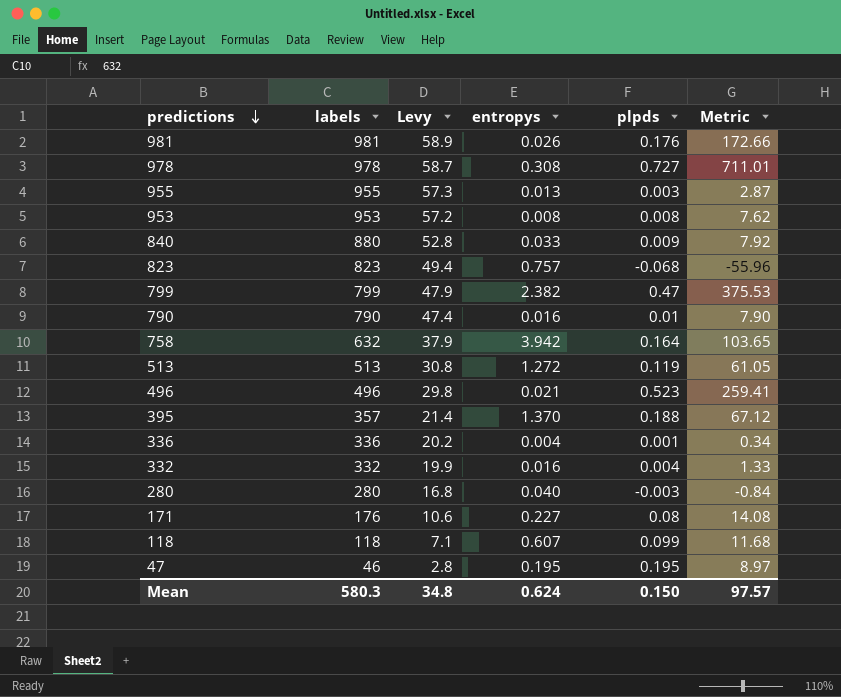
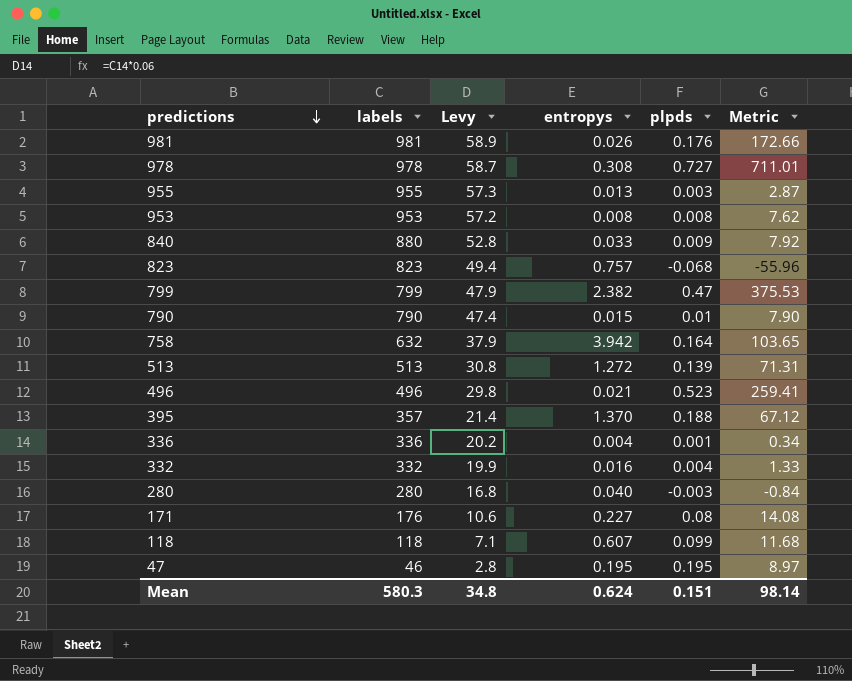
790 | entropys: 0.016 -> 0.015
513 | plpds: 0.119 -> 0.139
513 | Metric: 61.05 -> 71.31
Mean | plpds: 0.150 -> 0.151
Mean | Metric: 97.57 -> 98.14

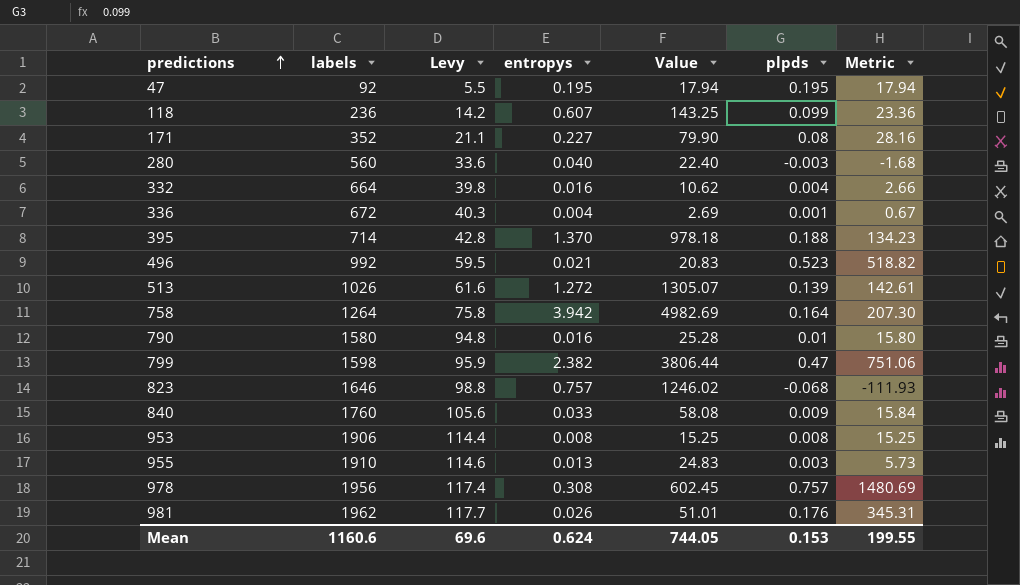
row order: predictions descending -> predictions ascending
column Value | formula: none -> [labels] * [entropys]
47 | labels: 46 -> 92
47 | Levy: 2.8 -> 5.5
47 | Metric: 8.97 -> 17.94
118 | labels: 118 -> 236
118 | Levy: 7.1 -> 14.2
118 | Metric: 11.68 -> 23.36
171 | labels: 176 -> 352
171 | Levy: 10.6 -> 21.1
171 | Metric: 14.08 -> 28.16
280 | labels: 280 -> 560
280 | Levy: 16.8 -> 33.6
280 | Metric: -0.84 -> -1.68
332 | labels: 332 -> 664
332 | Levy: 19.9 -> 39.8
332 | Metric: 1.33 -> 2.66
336 | labels: 336 -> 672
336 | Levy: 20.2 -> 40.3
336 | Metric: 0.34 -> 0.67
395 | labels: 357 -> 714
395 | Levy: 21.4 -> 42.8
395 | Metric: 67.12 -> 134.23
496 | labels: 496 -> 992
496 | Levy: 29.8 -> 59.5
496 | Metric: 259.41 -> 518.82
513 | labels: 513 -> 1026
513 | Levy: 30.8 -> 61.6
513 | Metric: 71.31 -> 142.61
758 | labels: 632 -> 1264
758 | Levy: 37.9 -> 75.8
758 | Metric: 103.65 -> 207.30
790 | labels: 790 -> 1580
790 | Levy: 47.4 -> 94.8
790 | entropys: 0.015 -> 0.016
790 | Metric: 7.90 -> 15.80
799 | labels: 799 -> 1598
799 | Levy: 47.9 -> 95.9
799 | Metric: 375.53 -> 751.06
823 | labels: 823 -> 1646
823 | Levy: 49.4 -> 98.8
823 | Metric: -55.96 -> -111.93
840 | labels: 880 -> 1760
840 | Levy: 52.8 -> 105.6
840 | Metric: 7.92 -> 15.84
953 | labels: 953 -> 1906
953 | Levy: 57.2 -> 114.4
953 | Metric: 7.62 -> 15.25
955 | labels: 955 -> 1910
955 | Levy: 57.3 -> 114.6
955 | Metric: 2.87 -> 5.73
978 | labels: 978 -> 1956
978 | Levy: 58.7 -> 117.4
978 | plpds: 0.727 -> 0.757
978 | Metric: 711.01 -> 1480.69
981 | labels: 981 -> 1962
981 | Levy: 58.9 -> 117.7
981 | Metric: 172.66 -> 345.31
Mean | labels: 580.3 -> 1160.6
Mean | Levy: 34.8 -> 69.6
Mean | plpds: 0.151 -> 0.153
Mean | Metric: 98.14 -> 199.55

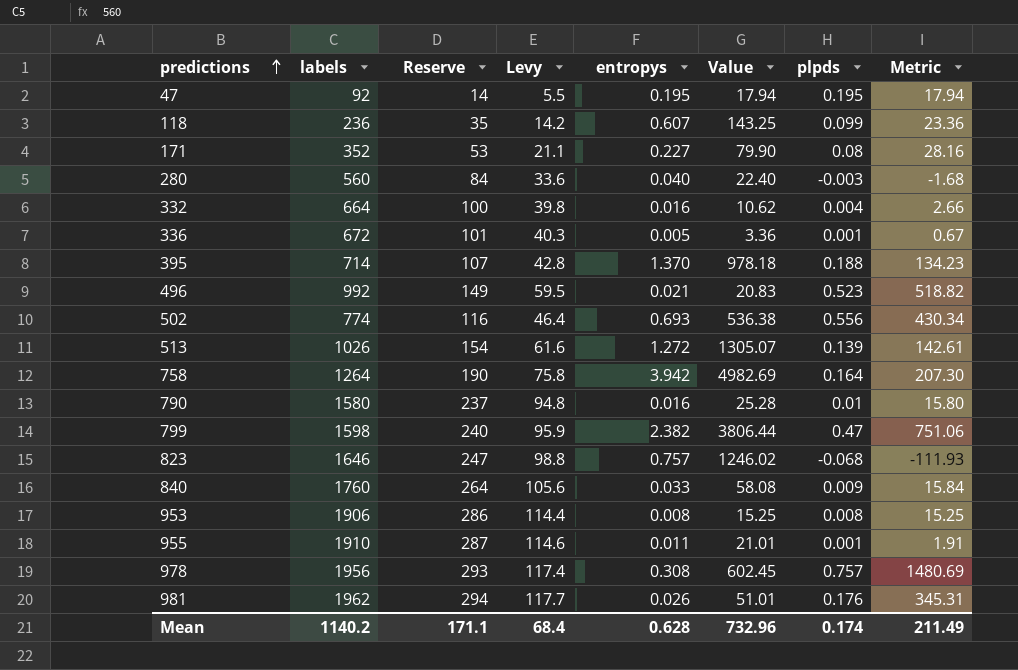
column Reserve | formula: none -> [labels] * 0.15
336 | entropys: 0.004 -> 0.005
336 | Value: 2.69 -> 3.36
row 502: none -> 774 | 116 | 46.4 | 0.693 | 536.38 | 0.556 | 430.34
955 | entropys: 0.013 -> 0.011
955 | Value: 24.83 -> 21.01
955 | plpds: 0.003 -> 0.001
955 | Metric: 5.73 -> 1.91
Mean | labels: 1160.6 -> 1140.2
Mean | Levy: 69.6 -> 68.4
Mean | entropys: 0.624 -> 0.628
Mean | Value: 744.05 -> 732.96
Mean | plpds: 0.153 -> 0.174
Mean | Metric: 199.55 -> 211.49

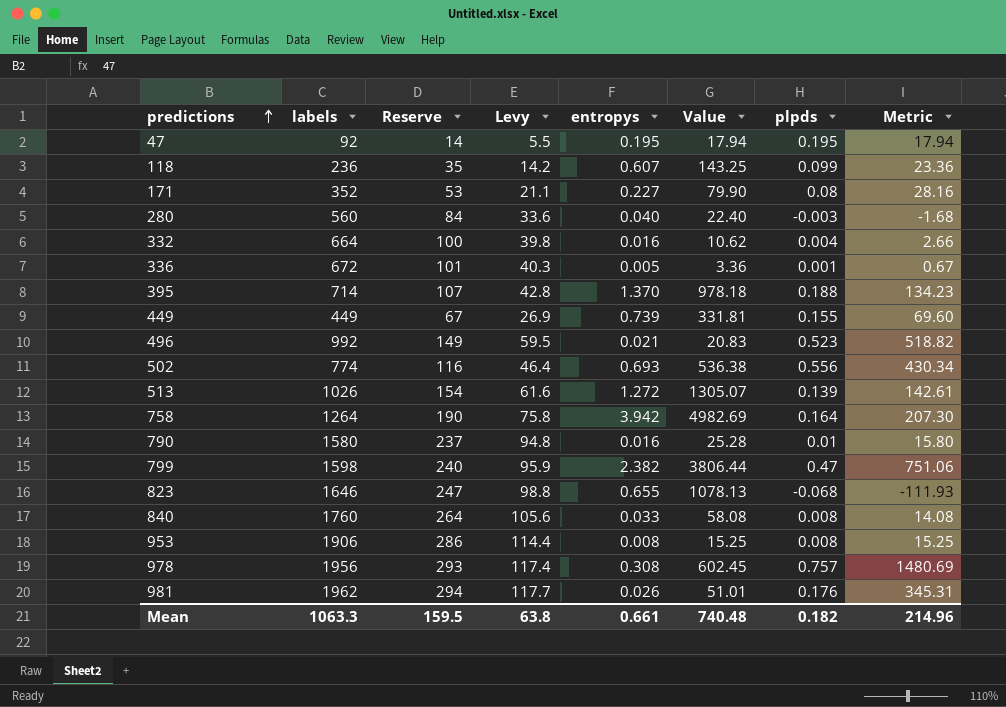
row 955: 1910 | 287 | 114.6 | 0.011 | 21.01 | 0.001 | 1.91 -> none
row 449: none -> 449 | 67 | 26.9 | 0.739 | 331.81 | 0.155 | 69.60
823 | entropys: 0.757 -> 0.655
823 | Value: 1246.02 -> 1078.13
840 | plpds: 0.009 -> 0.008
840 | Metric: 15.84 -> 14.08
Mean | labels: 1140.2 -> 1063.3
Mean | Reserve: 171.1 -> 159.5
Mean | Levy: 68.4 -> 63.8
Mean | entropys: 0.628 -> 0.661
Mean | Value: 732.96 -> 740.48
Mean | plpds: 0.174 -> 0.182
Mean | Metric: 211.49 -> 214.96

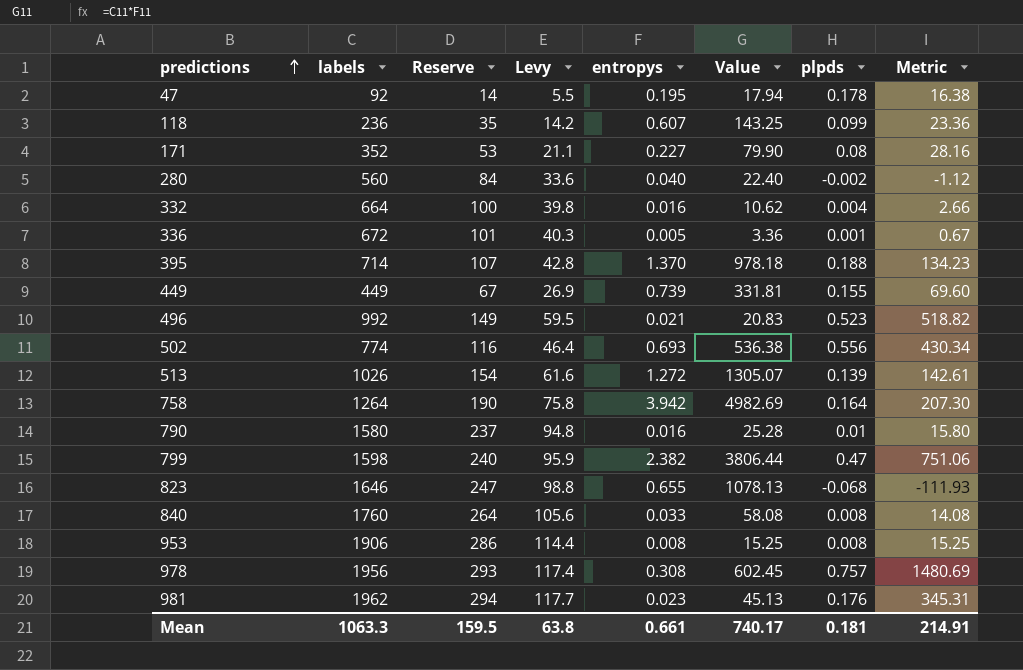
47 | plpds: 0.195 -> 0.178
47 | Metric: 17.94 -> 16.38
280 | plpds: -0.003 -> -0.002
280 | Metric: -1.68 -> -1.12
981 | entropys: 0.026 -> 0.023
981 | Value: 51.01 -> 45.13
Mean | Value: 740.48 -> 740.17
Mean | plpds: 0.182 -> 0.181
Mean | Metric: 214.96 -> 214.91

